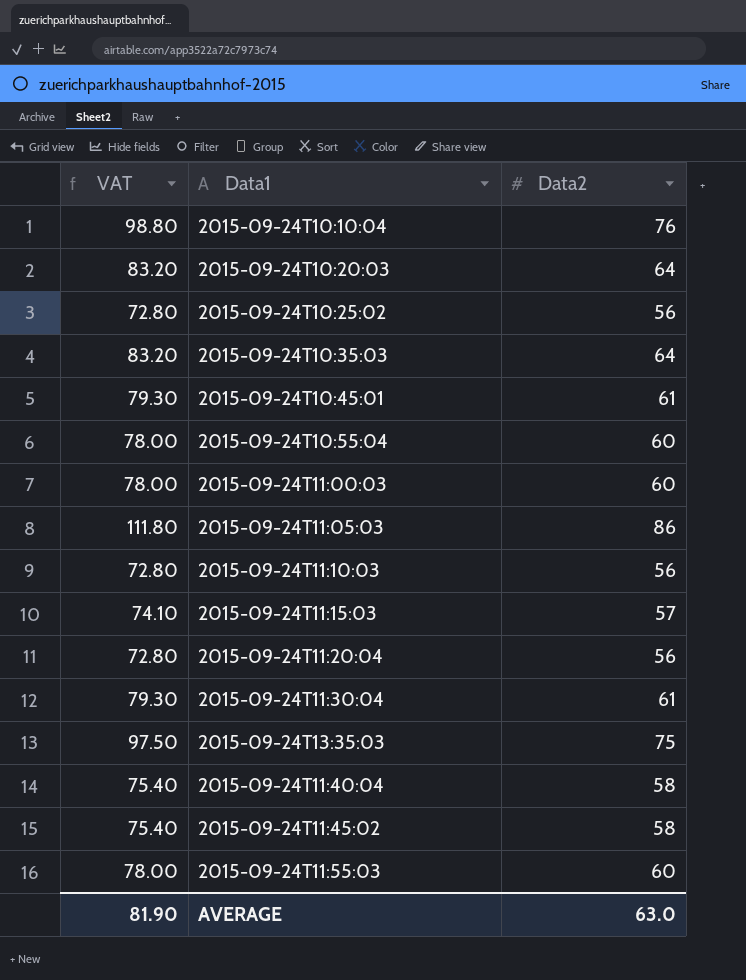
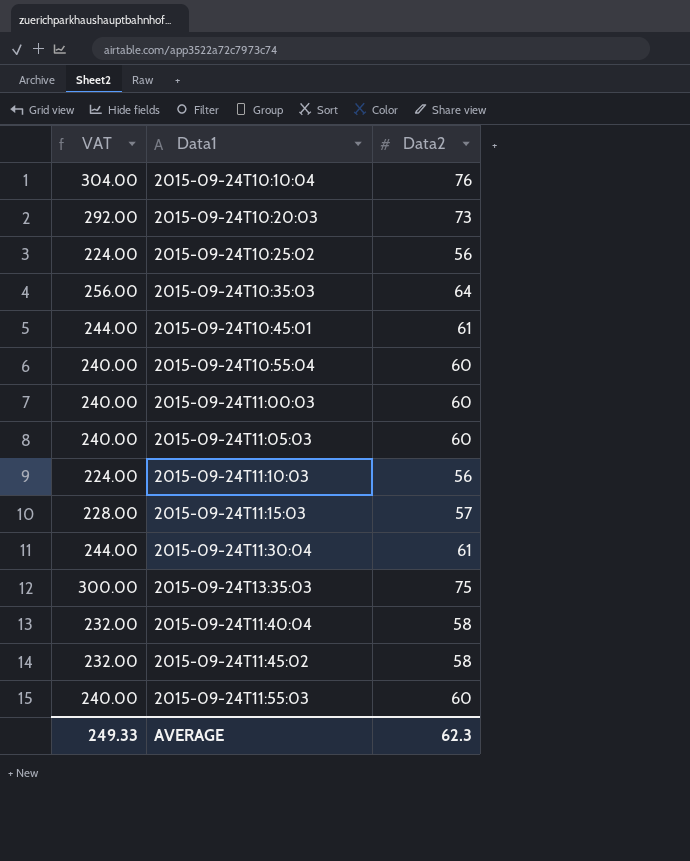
column VAT | formula: [Data2] * 1.3 -> [Data2] * 4
row 2015-09-24T11:20:04: 72.80 | 56 -> none
2015-09-24T10:20:03 | Data2: 64 -> 73
2015-09-24T11:05:03 | Data2: 86 -> 60
AVERAGE | VAT: 81.90 -> 249.33
AVERAGE | Data2: 63.0 -> 62.3

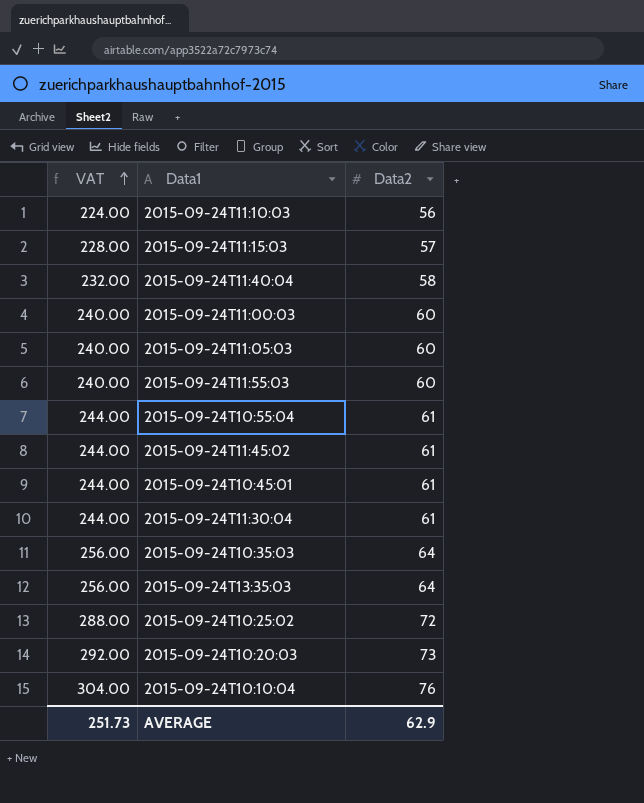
row order: none -> VAT ascending
2015-09-24T10:55:04 | VAT: 240.00 -> 244.00
2015-09-24T10:55:04 | Data2: 60 -> 61
2015-09-24T11:45:02 | VAT: 232.00 -> 244.00
2015-09-24T11:45:02 | Data2: 58 -> 61
2015-09-24T13:35:03 | VAT: 300.00 -> 256.00
2015-09-24T13:35:03 | Data2: 75 -> 64
2015-09-24T10:25:02 | VAT: 224.00 -> 288.00
2015-09-24T10:25:02 | Data2: 56 -> 72
AVERAGE | VAT: 249.33 -> 251.73
AVERAGE | Data2: 62.3 -> 62.9

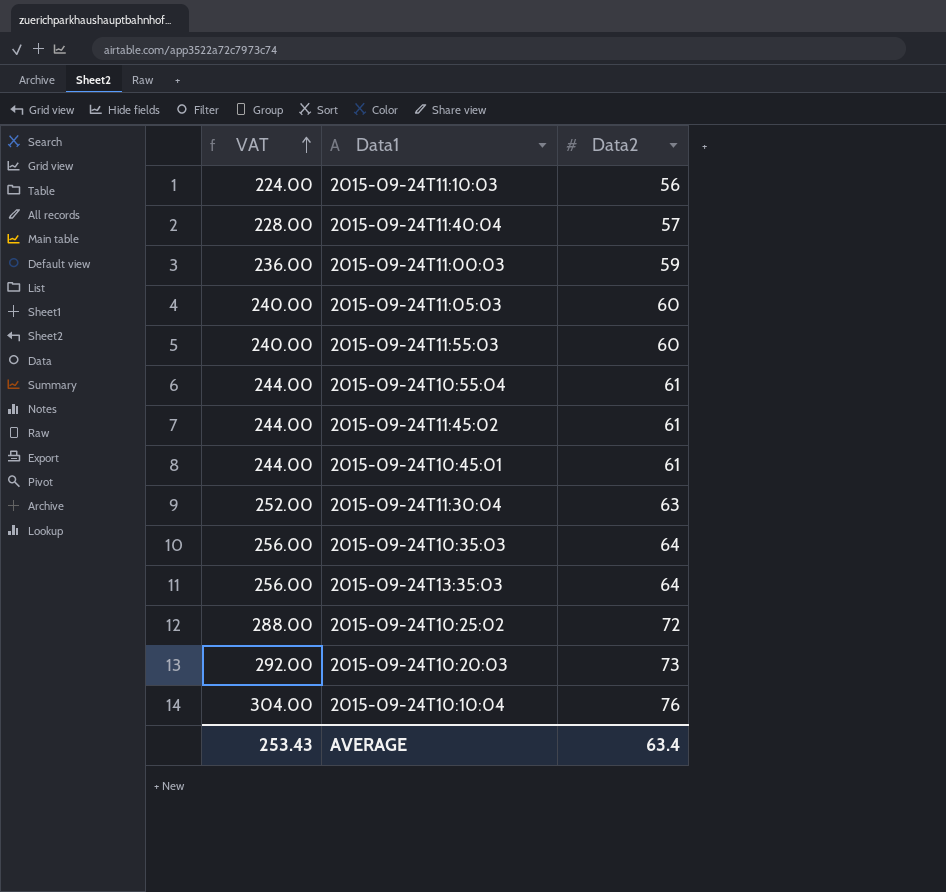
row 2015-09-24T11:15:03: 228.00 | 57 -> none
2015-09-24T11:40:04 | VAT: 232.00 -> 228.00
2015-09-24T11:40:04 | Data2: 58 -> 57
2015-09-24T11:00:03 | VAT: 240.00 -> 236.00
2015-09-24T11:00:03 | Data2: 60 -> 59
2015-09-24T11:30:04 | VAT: 244.00 -> 252.00
2015-09-24T11:30:04 | Data2: 61 -> 63
AVERAGE | VAT: 251.73 -> 253.43
AVERAGE | Data2: 62.9 -> 63.4

